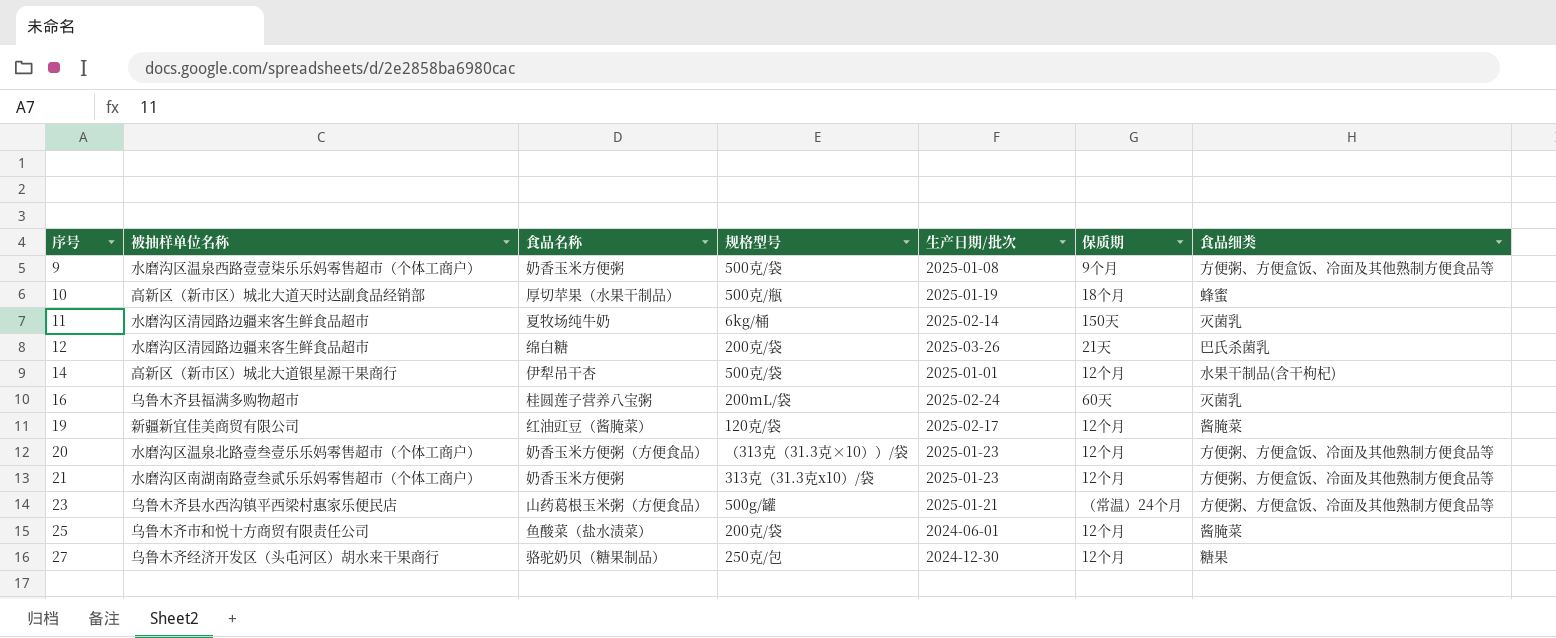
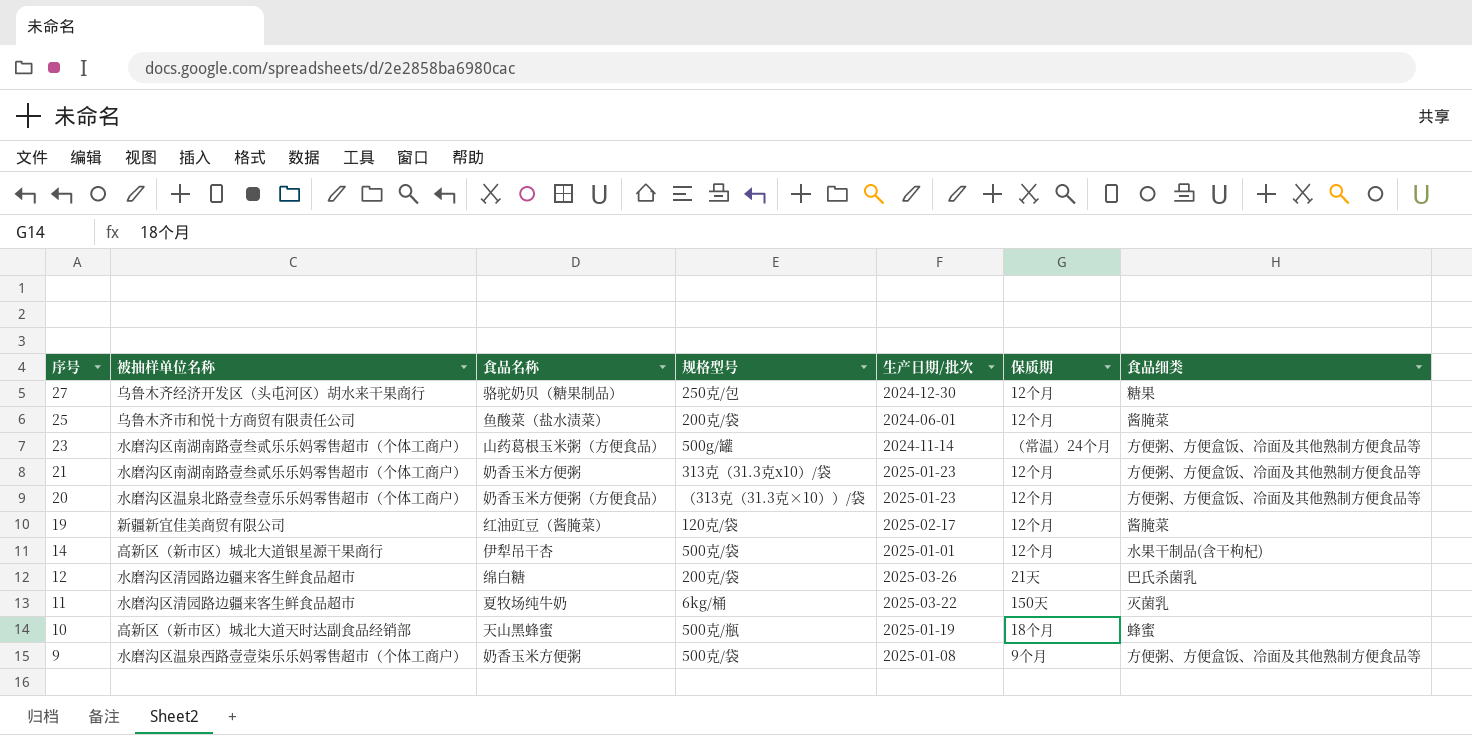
row order: 序号 ascending -> 序号 descending
row 16: 乌鲁木齐县福满多购物超市 | 桂圆莲子营养八宝粥 | 200mL/袋 | 2025-02-24 | 60天 | 灭菌乳 -> none
23 | 被抽样单位名称: 乌鲁木齐县水西沟镇平西梁村惠家乐便民店 -> 水磨沟区南湖南路壹叁贰乐乐妈零售超市（个体工商户）
23 | 生产日期/批次: 2025-01-21 -> 2024-11-14
11 | 生产日期/批次: 2025-02-14 -> 2025-03-22
10 | 食品名称: 厚切苹果（水果干制品） -> 天山黑蜂蜜

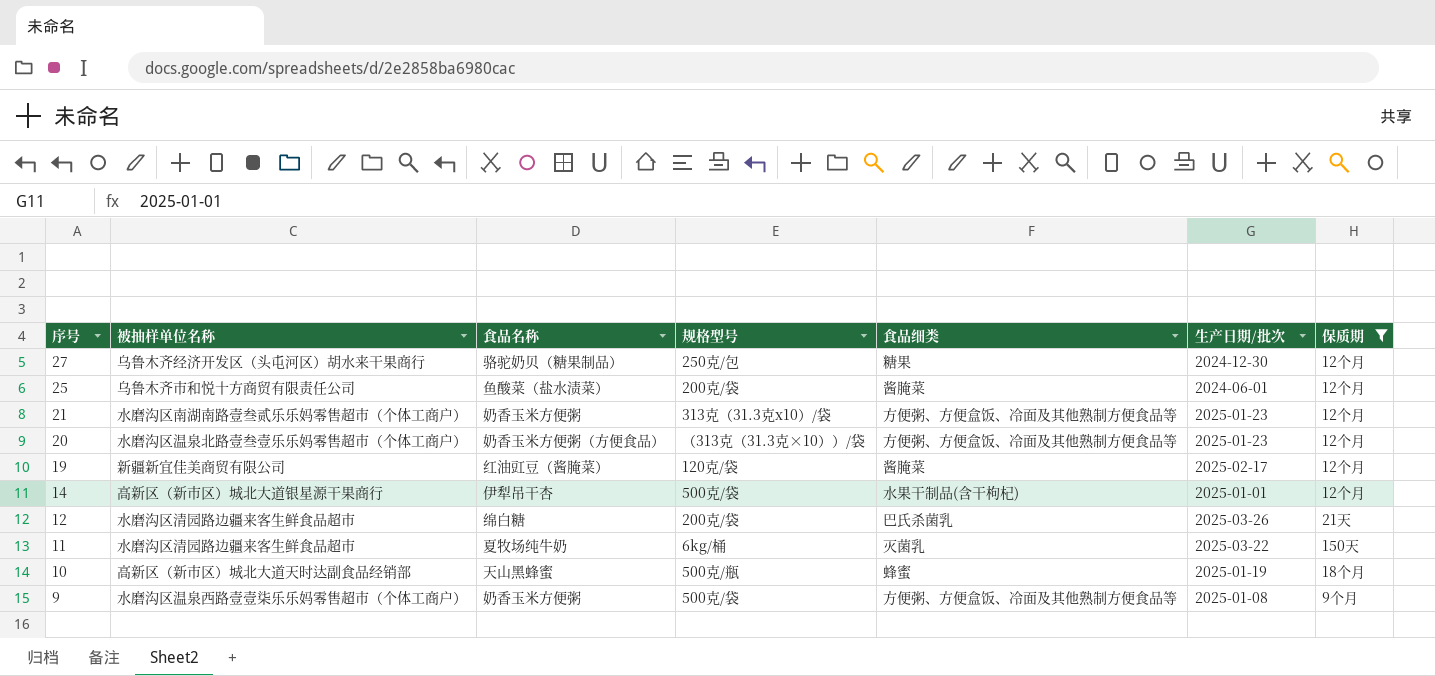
filter: none -> 保质期 != （常温）24个月
column 食品细类 | position: 7 -> 5

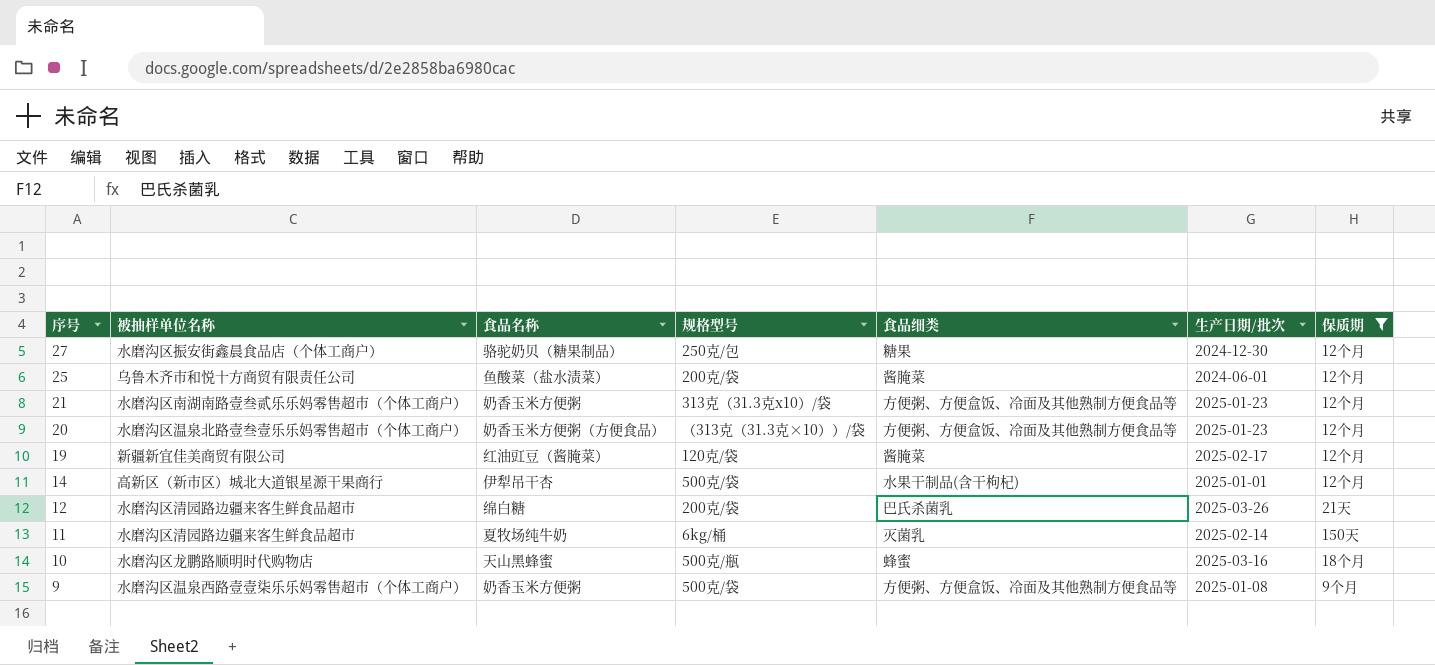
27 | 被抽样单位名称: 乌鲁木齐经济开发区（头屯河区）胡水来干果商行 -> 水磨沟区振安街鑫晨食品店（个体工商户）
11 | 生产日期/批次: 2025-03-22 -> 2025-02-14
10 | 被抽样单位名称: 高新区（新市区）城北大道天时达副食品经销部 -> 水磨沟区龙鹏路顺明时代购物店
10 | 生产日期/批次: 2025-01-19 -> 2025-03-16

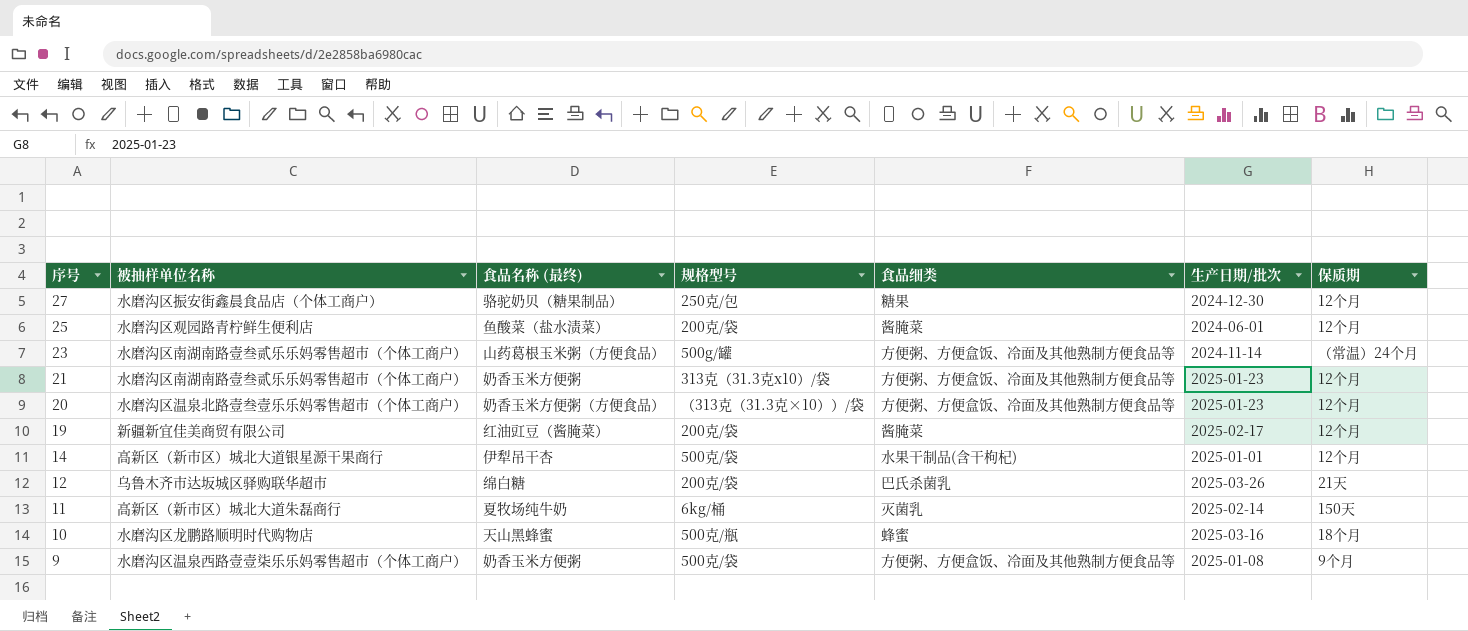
filter: 保质期 != （常温）24个月 -> none
column name: 食品名称 -> 食品名称 (最终)
25 | 被抽样单位名称: 乌鲁木齐市和悦十方商贸有限责任公司 -> 水磨沟区观园路青柠鲜生便利店
19 | 规格型号: 120克/袋 -> 200克/袋
12 | 被抽样单位名称: 水磨沟区清园路边疆来客生鲜食品超市 -> 乌鲁木齐市达坂城区驿购联华超市
11 | 被抽样单位名称: 水磨沟区清园路边疆来客生鲜食品超市 -> 高新区（新市区）城北大道朱磊商行

